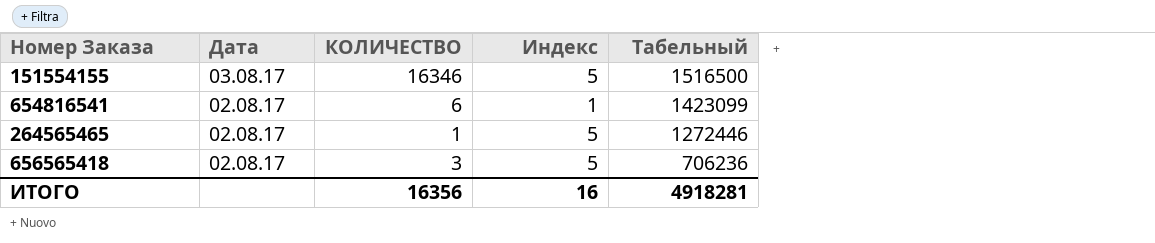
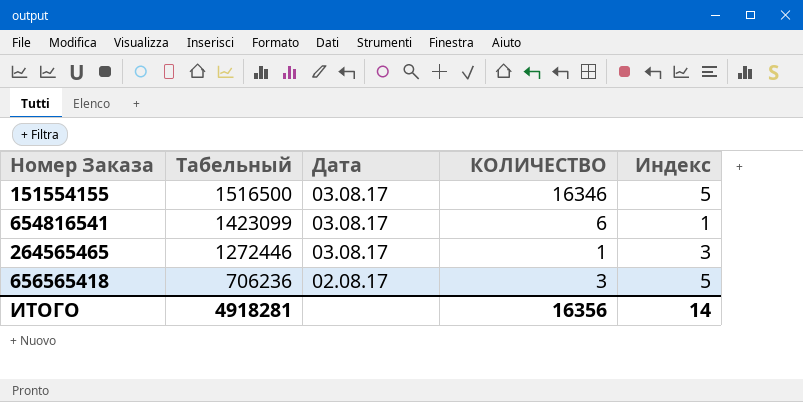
column Табельный | position: 5 -> 2
654816541 | Дата: 02.08.17 -> 03.08.17
264565465 | Дата: 02.08.17 -> 03.08.17
264565465 | Индекс: 5 -> 3
ИТОГО | Индекс: 16 -> 14

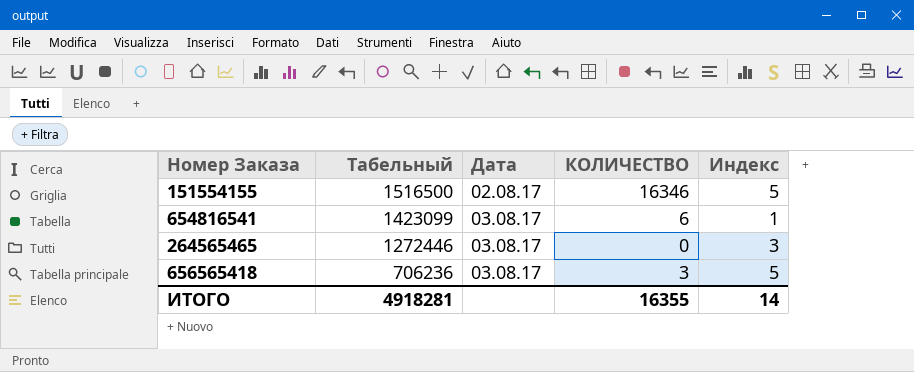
151554155 | Дата: 03.08.17 -> 02.08.17
264565465 | КОЛИЧЕСТВО: 1 -> 0
656565418 | Дата: 02.08.17 -> 03.08.17
ИТОГО | КОЛИЧЕСТВО: 16356 -> 16355

